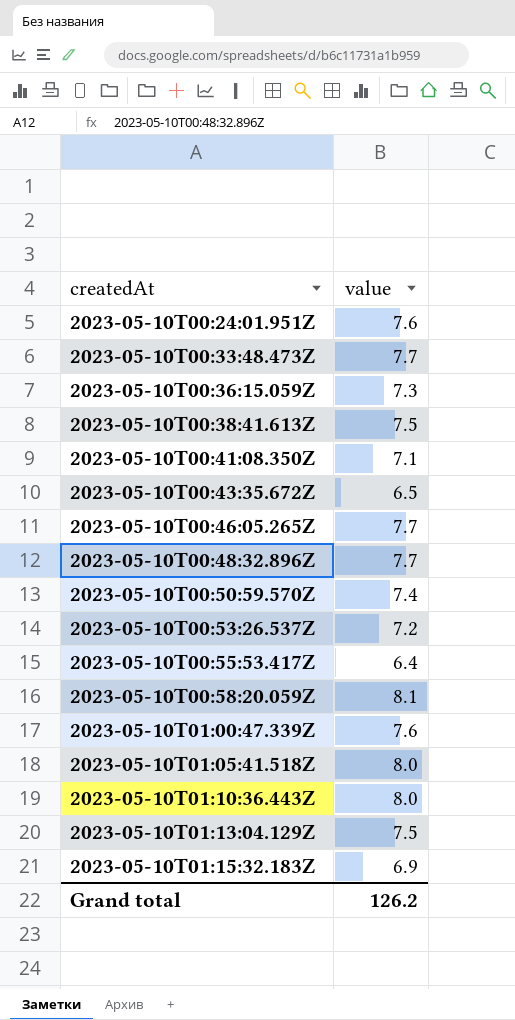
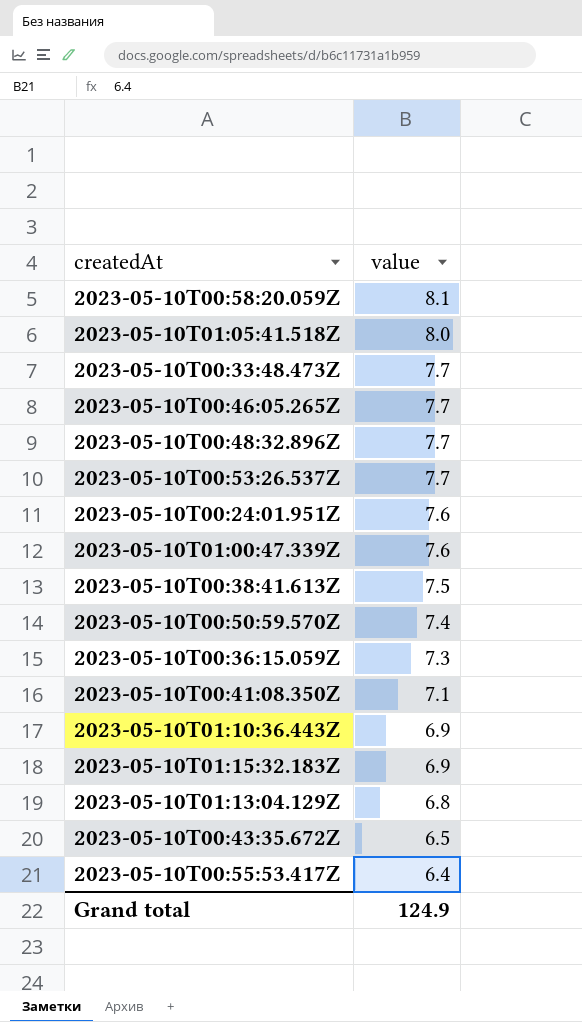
row order: createdAt ascending -> value descending
2023-05-10T00:53:26.537Z | value: 7.2 -> 7.7
2023-05-10T01:10:36.443Z | value: 8.0 -> 6.9
2023-05-10T01:13:04.129Z | value: 7.5 -> 6.8
Grand total | value: 126.2 -> 124.9

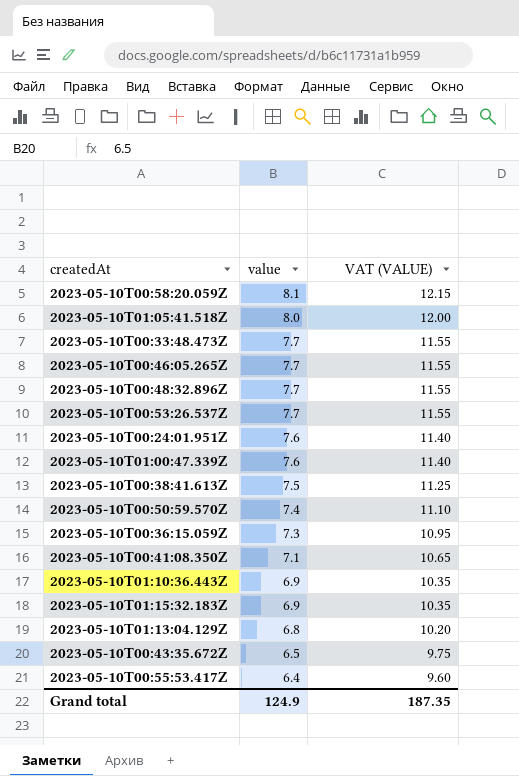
column VAT (VALUE) | formula: none -> [value] * 1.5

